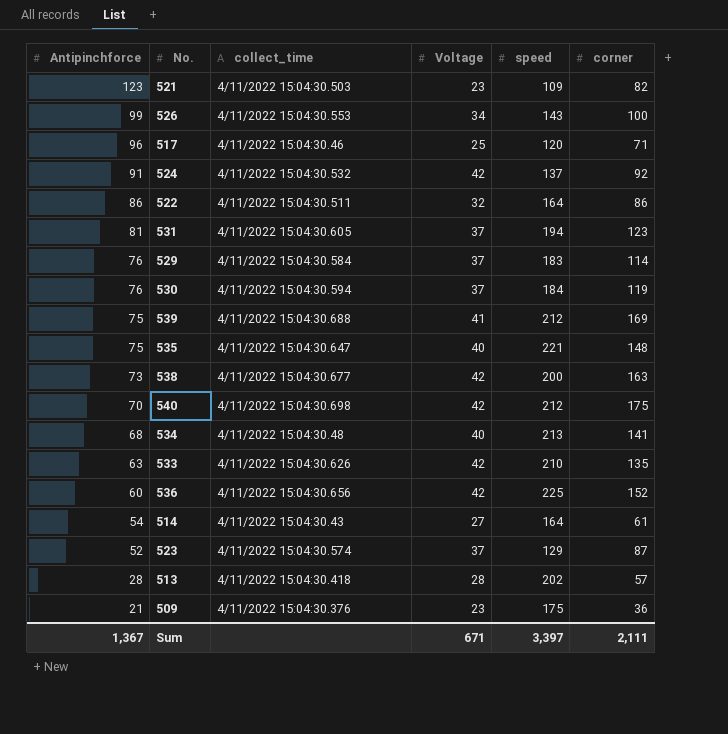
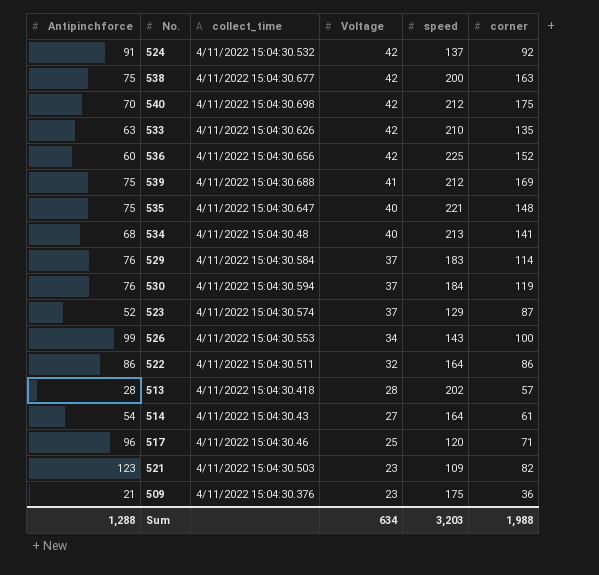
row order: Antipinchforce descending -> Voltage descending
row 531: 81 | 4/11/2022 15:04:30.605 | 37 | 194 | 123 -> none
538 | Antipinchforce: 73 -> 75
Sum | Antipinchforce: 1,367 -> 1,288
Sum | Voltage: 671 -> 634
Sum | speed: 3,397 -> 3,203
Sum | corner: 2,111 -> 1,988

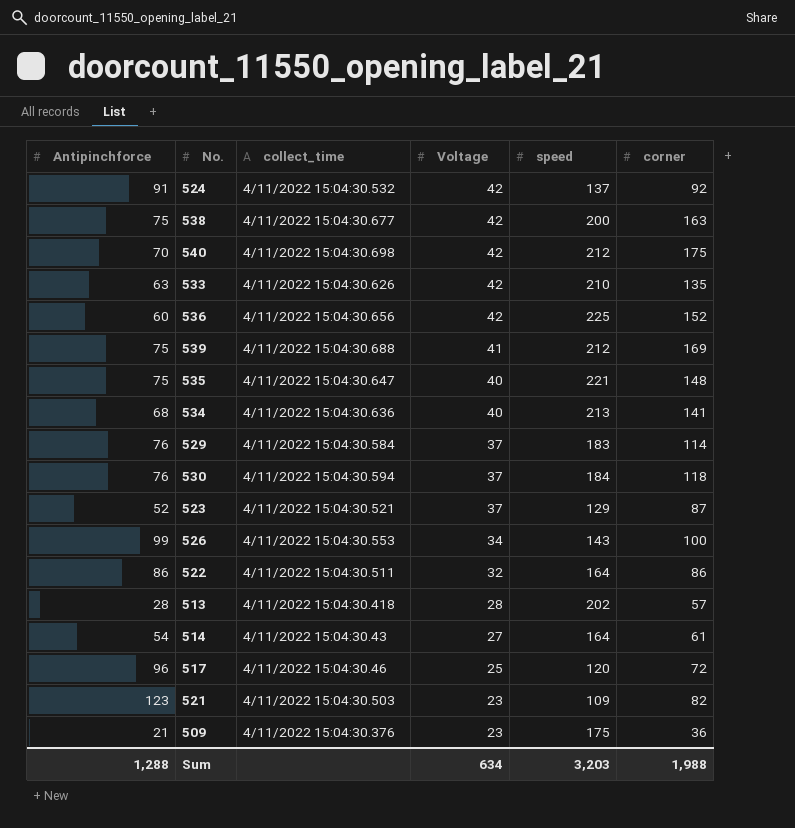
534 | collect_time: 4/11/2022 15:04:30.48 -> 4/11/2022 15:04:30.636
530 | corner: 119 -> 118
523 | collect_time: 4/11/2022 15:04:30.574 -> 4/11/2022 15:04:30.521
517 | corner: 71 -> 72

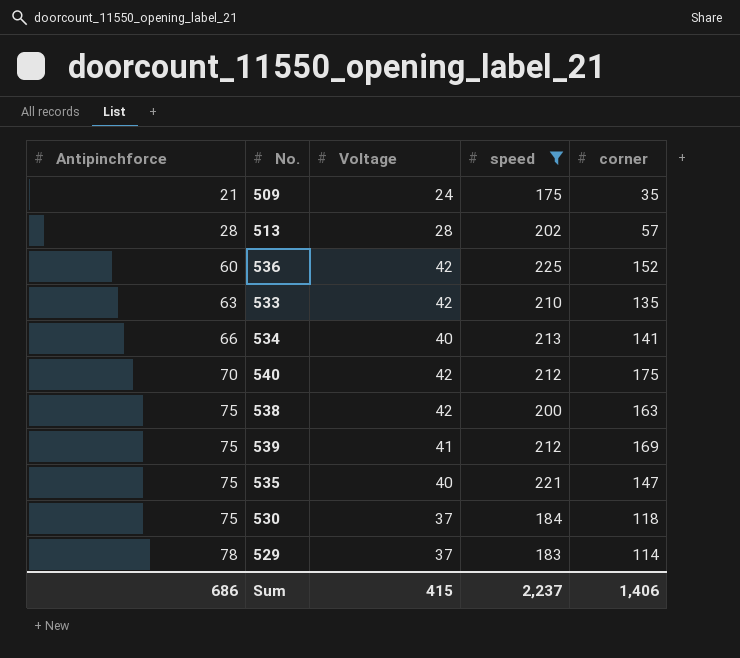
filter: none -> speed >= 175
row order: Voltage descending -> Antipinchforce ascending
column collect_time | position: 3 -> none
509 | Voltage: 23 -> 24
509 | corner: 36 -> 35
534 | Antipinchforce: 68 -> 66
535 | corner: 148 -> 147
530 | Antipinchforce: 76 -> 75
529 | Antipinchforce: 76 -> 78
Sum | Antipinchforce: 1,288 -> 686
Sum | Voltage: 634 -> 415
Sum | speed: 3,203 -> 2,237
Sum | corner: 1,988 -> 1,406

